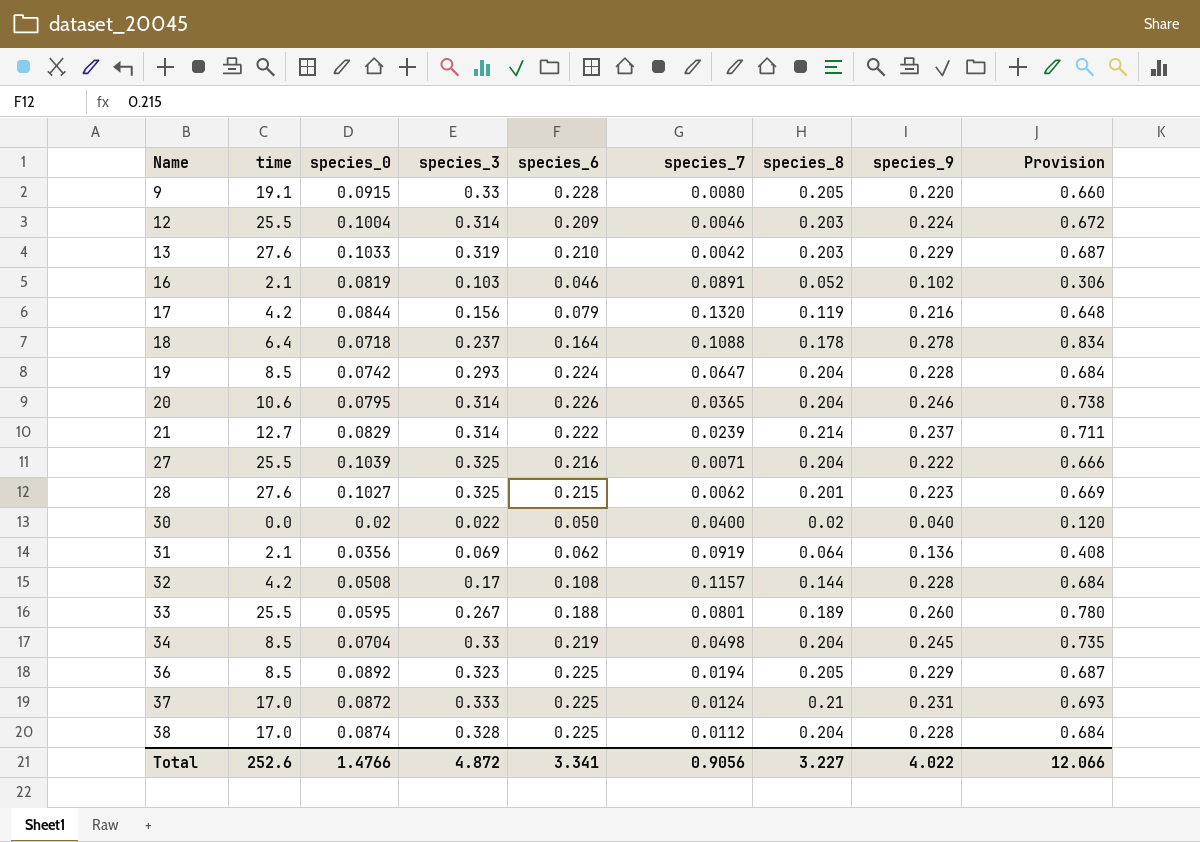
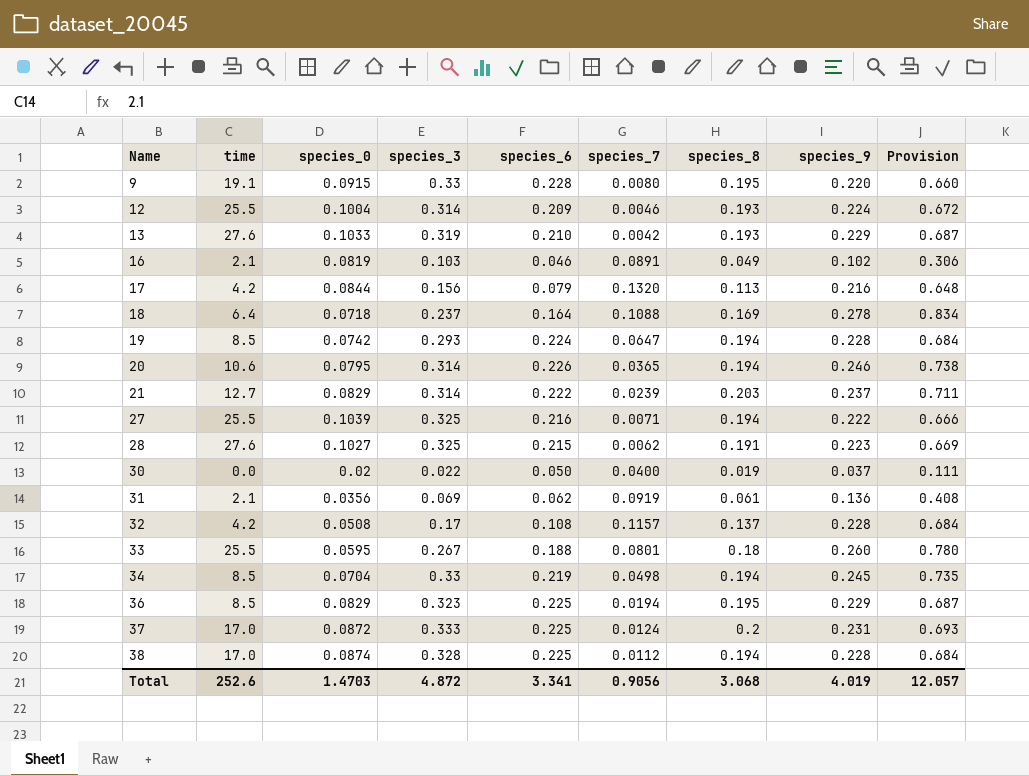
9 | species_8: 0.205 -> 0.195
12 | species_8: 0.203 -> 0.193
13 | species_8: 0.203 -> 0.193
16 | species_8: 0.052 -> 0.049
17 | species_8: 0.119 -> 0.113
18 | species_8: 0.178 -> 0.169
19 | species_8: 0.204 -> 0.194
20 | species_8: 0.204 -> 0.194
21 | species_8: 0.214 -> 0.203
27 | species_8: 0.204 -> 0.194
28 | species_8: 0.201 -> 0.191
30 | species_8: 0.02 -> 0.019
30 | species_9: 0.040 -> 0.037
30 | Provision: 0.120 -> 0.111
31 | species_8: 0.064 -> 0.061
32 | species_8: 0.144 -> 0.137
33 | species_8: 0.189 -> 0.18
34 | species_8: 0.204 -> 0.194
36 | species_0: 0.0892 -> 0.0829
36 | species_8: 0.205 -> 0.195
37 | species_8: 0.21 -> 0.2
38 | species_8: 0.204 -> 0.194
Total | species_0: 1.4766 -> 1.4703
Total | species_8: 3.227 -> 3.068
Total | species_9: 4.022 -> 4.019
Total | Provision: 12.066 -> 12.057

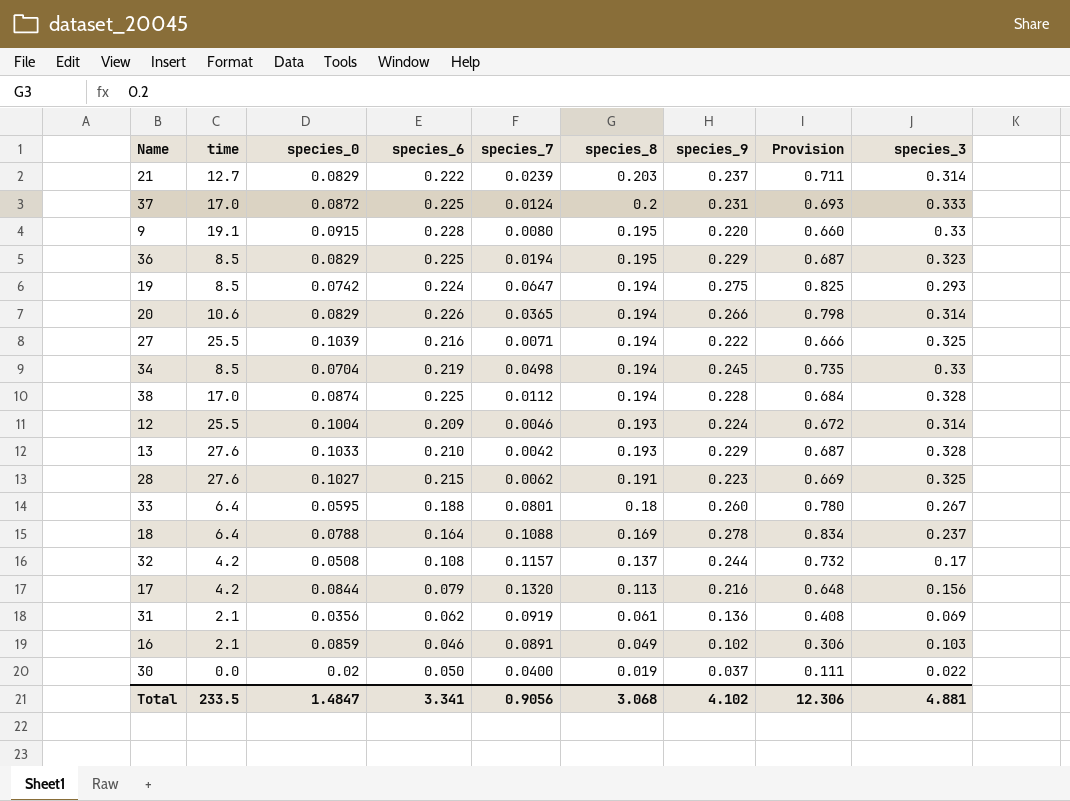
row order: Name ascending -> species_8 descending
column species_3 | position: 4 -> 9
19 | species_9: 0.228 -> 0.275
19 | Provision: 0.684 -> 0.825
20 | species_0: 0.0795 -> 0.0829
20 | species_9: 0.246 -> 0.266
20 | Provision: 0.738 -> 0.798
13 | species_3: 0.319 -> 0.328
33 | time: 25.5 -> 6.4
18 | species_0: 0.0718 -> 0.0788
32 | species_9: 0.228 -> 0.244
32 | Provision: 0.684 -> 0.732
16 | species_0: 0.0819 -> 0.0859
Total | time: 252.6 -> 233.5
Total | species_0: 1.4703 -> 1.4847
Total | species_9: 4.019 -> 4.102
Total | Provision: 12.057 -> 12.306
Total | species_3: 4.872 -> 4.881

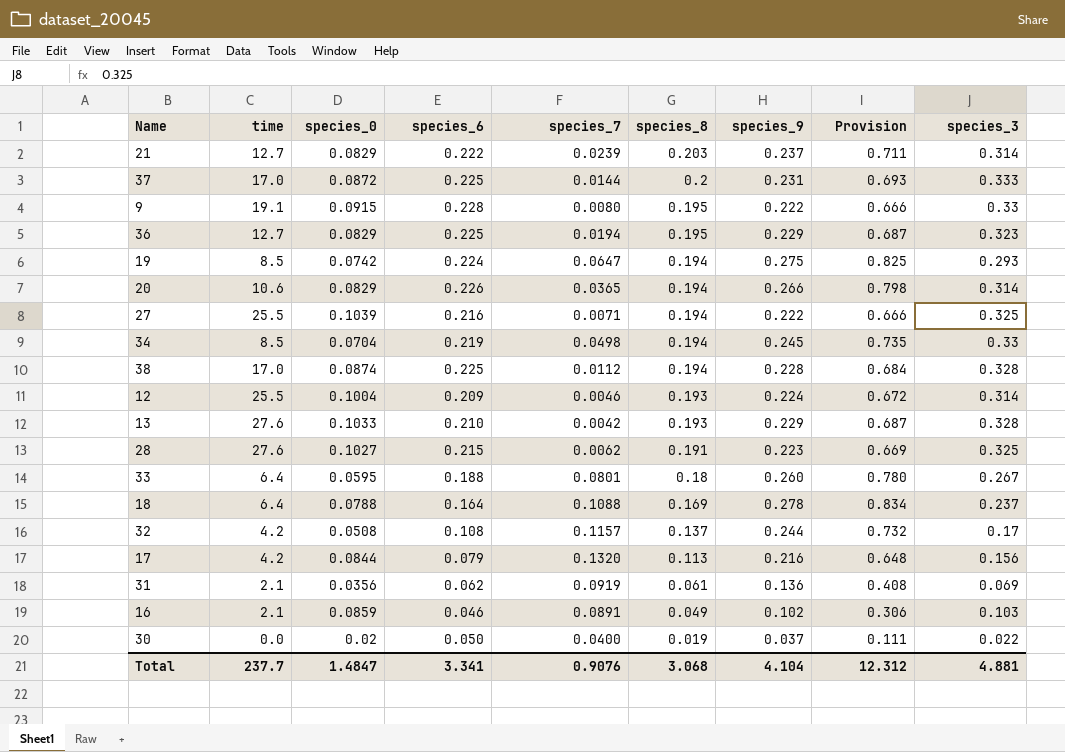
37 | species_7: 0.0124 -> 0.0144
9 | species_9: 0.220 -> 0.222
9 | Provision: 0.660 -> 0.666
36 | time: 8.5 -> 12.7
Total | time: 233.5 -> 237.7
Total | species_7: 0.9056 -> 0.9076
Total | species_9: 4.102 -> 4.104
Total | Provision: 12.306 -> 12.312

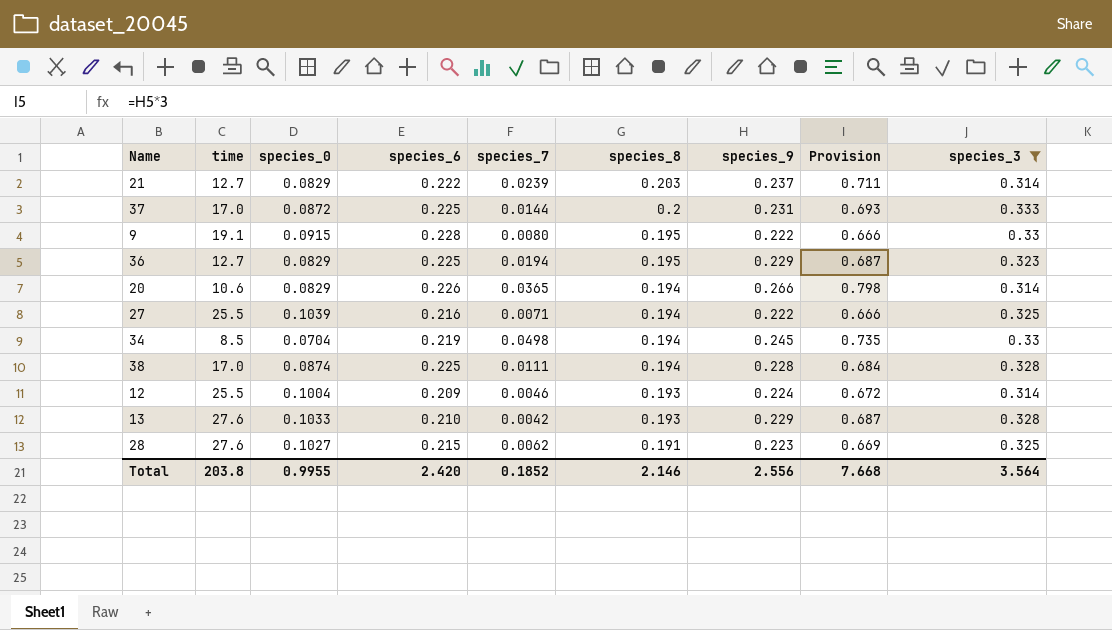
filter: none -> species_3 >= 0.314
38 | species_7: 0.0112 -> 0.0111
Total | time: 237.7 -> 203.8
Total | species_0: 1.4847 -> 0.9955
Total | species_6: 3.341 -> 2.420
Total | species_7: 0.9076 -> 0.1852
Total | species_8: 3.068 -> 2.146
Total | species_9: 4.104 -> 2.556
Total | Provision: 12.312 -> 7.668
Total | species_3: 4.881 -> 3.564

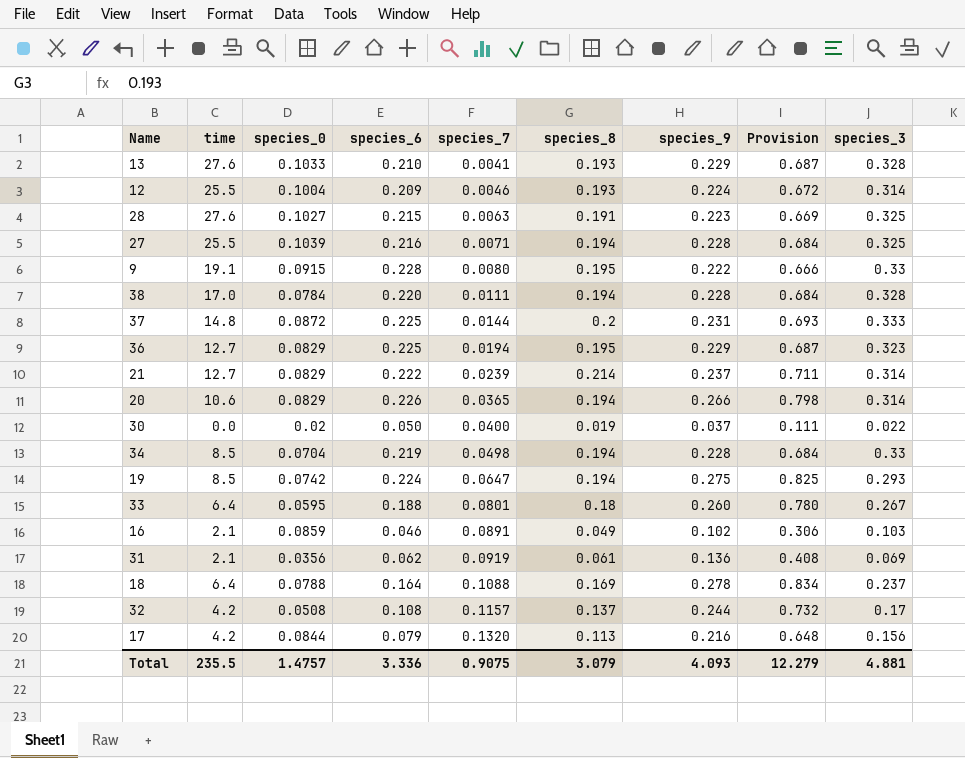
filter: species_3 >= 0.314 -> none
row order: species_8 descending -> species_7 ascending
13 | species_7: 0.0042 -> 0.0041
28 | species_7: 0.0062 -> 0.0063
27 | species_9: 0.222 -> 0.228
27 | Provision: 0.666 -> 0.684
38 | species_0: 0.0874 -> 0.0784
38 | species_6: 0.225 -> 0.220
37 | time: 17.0 -> 14.8
21 | species_8: 0.203 -> 0.214
34 | species_9: 0.245 -> 0.228
34 | Provision: 0.735 -> 0.684
Total | time: 203.8 -> 235.5
Total | species_0: 0.9955 -> 1.4757
Total | species_6: 2.420 -> 3.336
Total | species_7: 0.1852 -> 0.9075
Total | species_8: 2.146 -> 3.079
Total | species_9: 2.556 -> 4.093
Total | Provision: 7.668 -> 12.279
Total | species_3: 3.564 -> 4.881

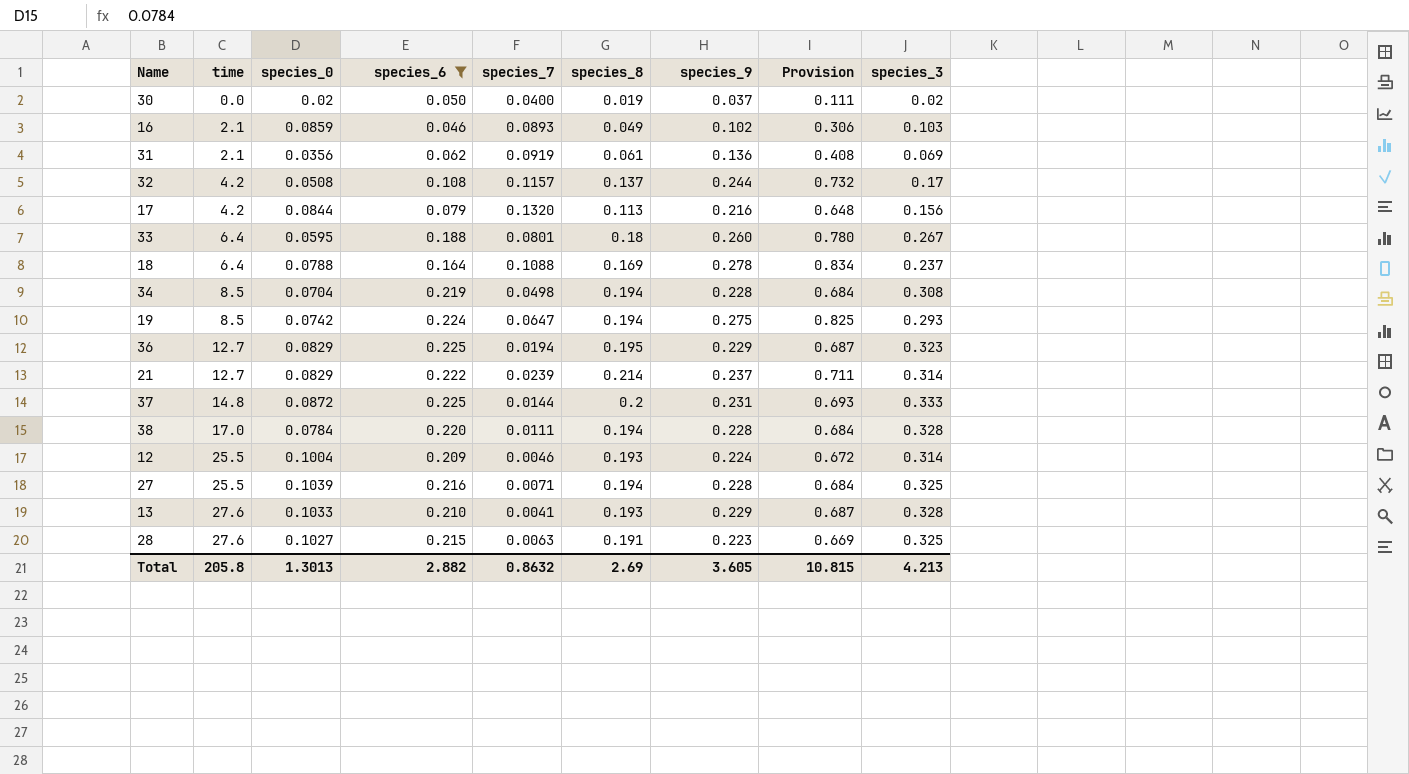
filter: none -> species_6 <= 0.225
row order: species_7 ascending -> time ascending
30 | species_3: 0.022 -> 0.02
16 | species_7: 0.0891 -> 0.0893
34 | species_3: 0.33 -> 0.308
Total | time: 235.5 -> 205.8
Total | species_0: 1.4757 -> 1.3013
Total | species_6: 3.336 -> 2.882
Total | species_7: 0.9075 -> 0.8632
Total | species_8: 3.079 -> 2.69
Total | species_9: 4.093 -> 3.605
Total | Provision: 12.279 -> 10.815
Total | species_3: 4.881 -> 4.213

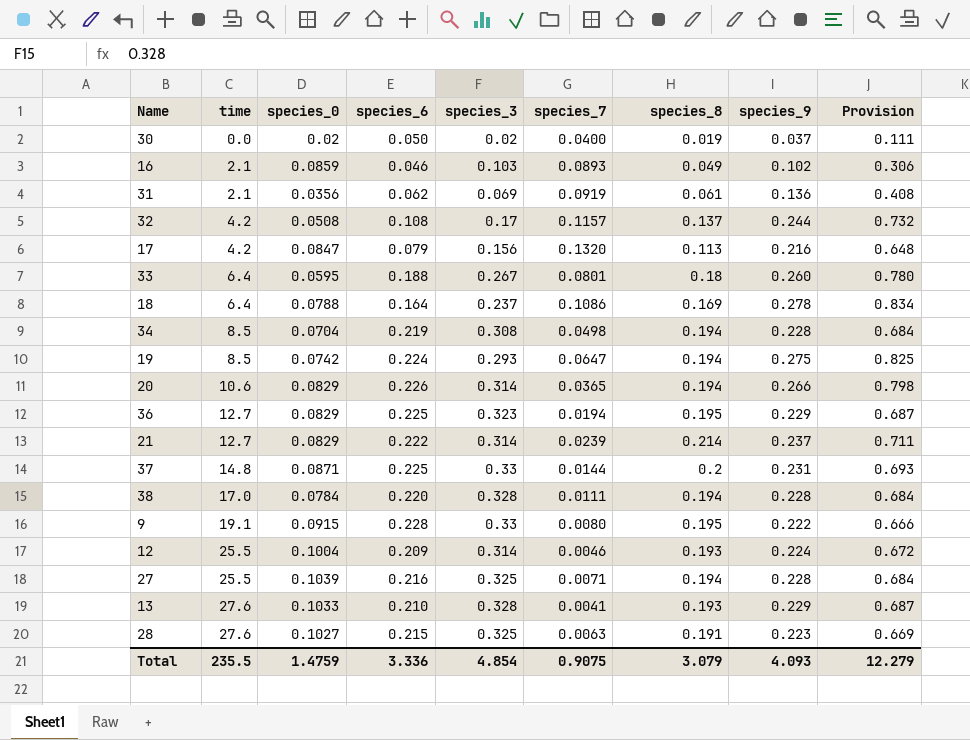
filter: species_6 <= 0.225 -> none
column species_3 | position: 9 -> 5
17 | species_0: 0.0844 -> 0.0847
18 | species_7: 0.1088 -> 0.1086
37 | species_0: 0.0872 -> 0.0871
37 | species_3: 0.333 -> 0.33
Total | time: 205.8 -> 235.5
Total | species_0: 1.3013 -> 1.4759
Total | species_6: 2.882 -> 3.336
Total | species_3: 4.213 -> 4.854
Total | species_7: 0.8632 -> 0.9075
Total | species_8: 2.69 -> 3.079
Total | species_9: 3.605 -> 4.093
Total | Provision: 10.815 -> 12.279

